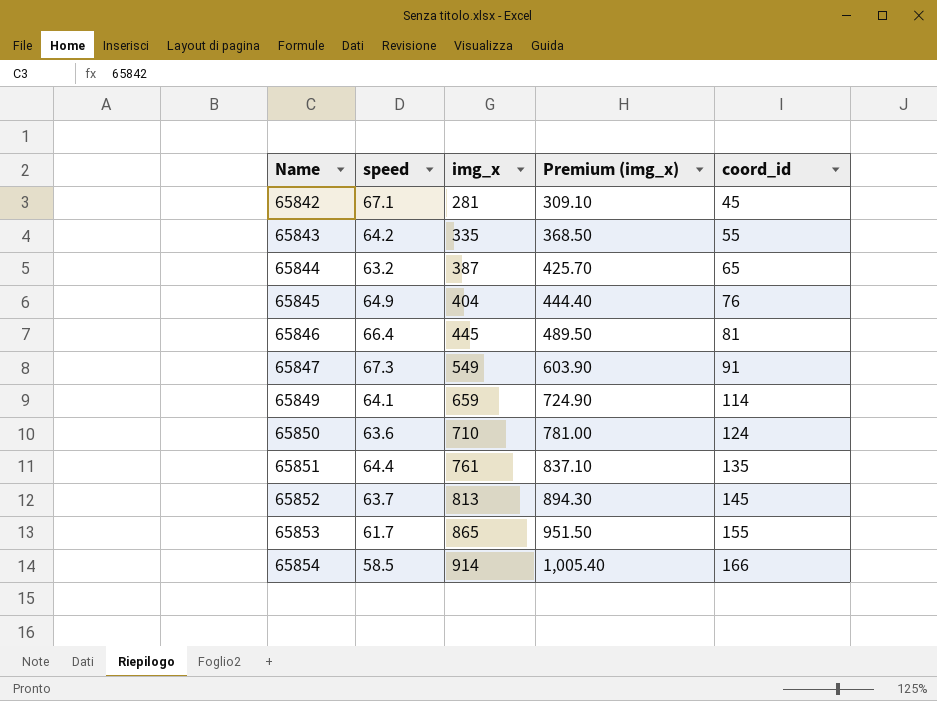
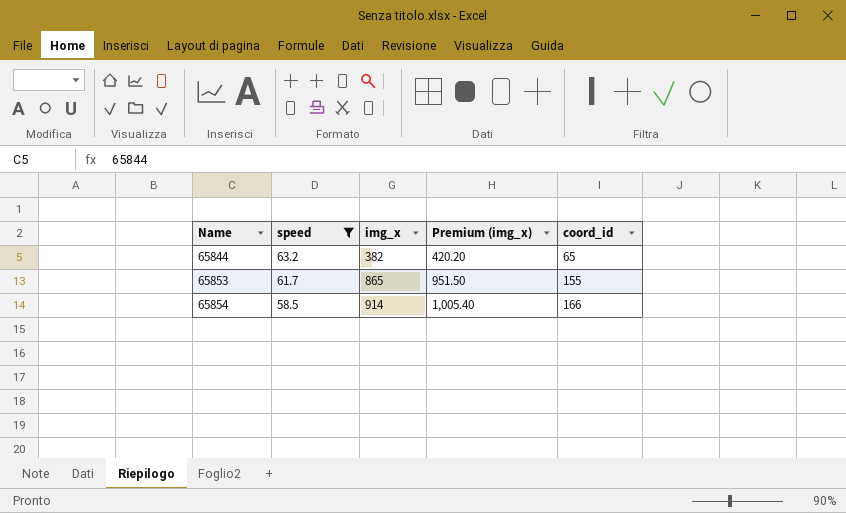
filter: none -> speed <= 63.2
65844 | img_x: 387 -> 382
65844 | Premium (img_x): 425.70 -> 420.20

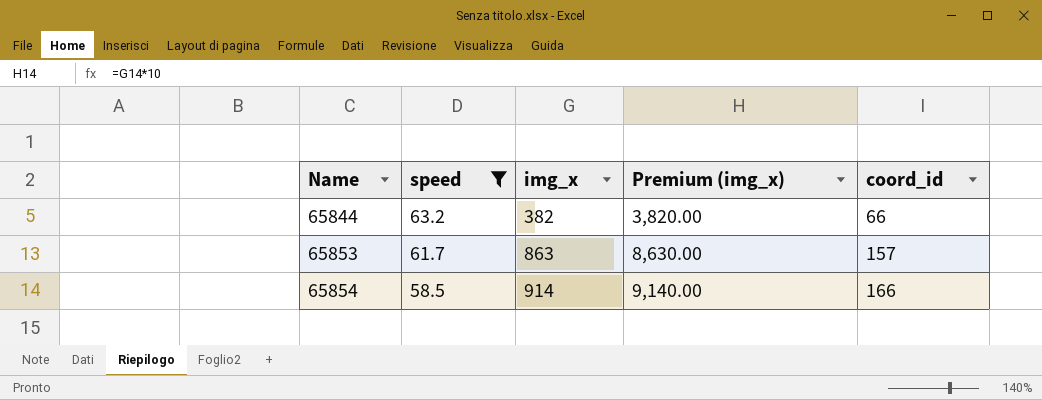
column Premium (img_x) | formula: [img_x] * 1.1 -> [img_x] * 10
65844 | coord_id: 65 -> 66
65853 | img_x: 865 -> 863
65853 | coord_id: 155 -> 157

